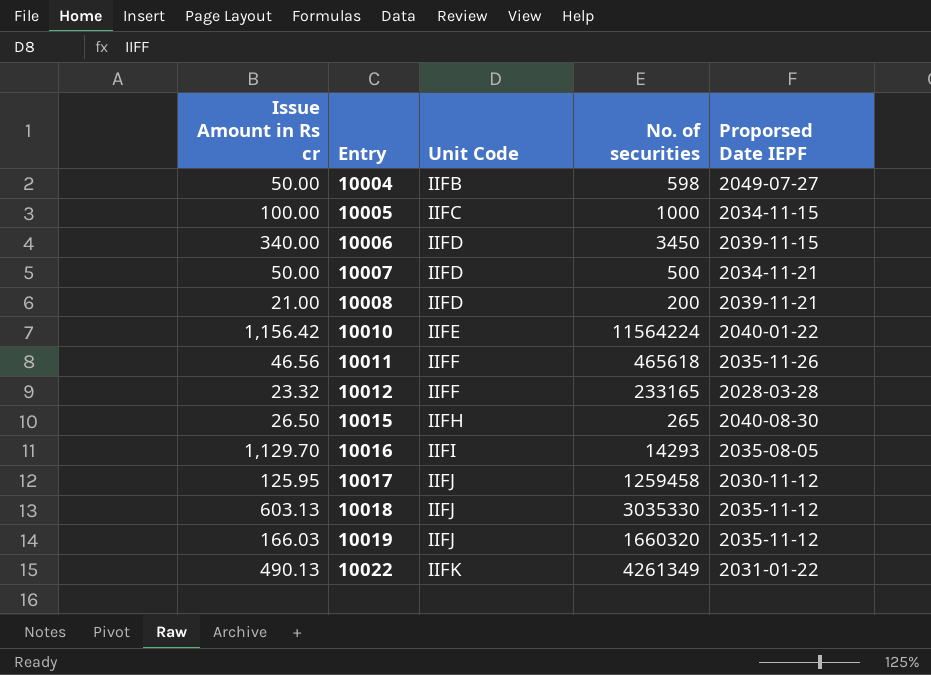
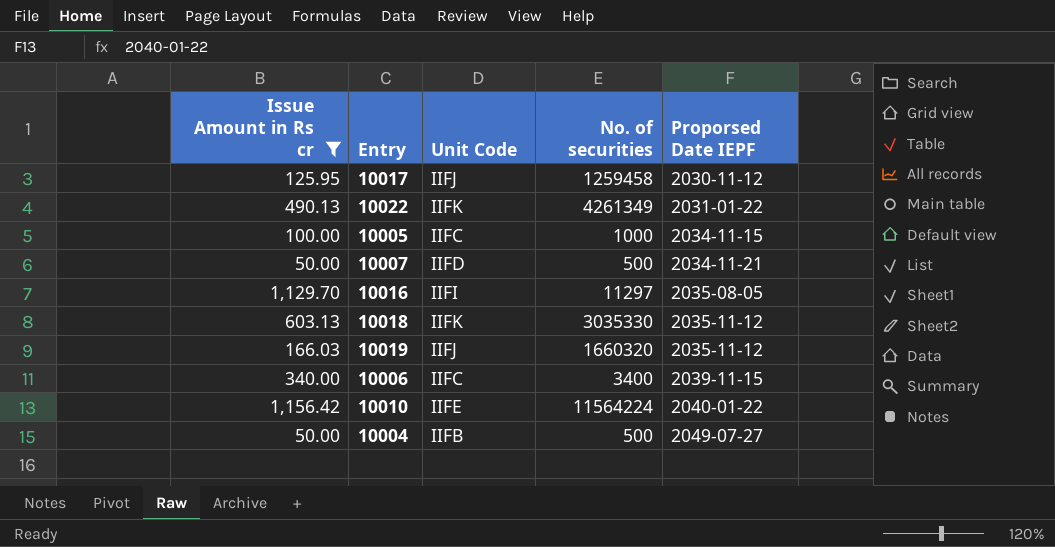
filter: none -> Issue Amount in Rs cr >= 50.00
row order: Entry ascending -> Proporsed Date IEPF ascending
10016 | No. of securities: 14293 -> 11297
10018 | Unit Code: IIFJ -> IIFK
10006 | Unit Code: IIFD -> IIFC
10006 | No. of securities: 3450 -> 3400
10004 | No. of securities: 598 -> 500

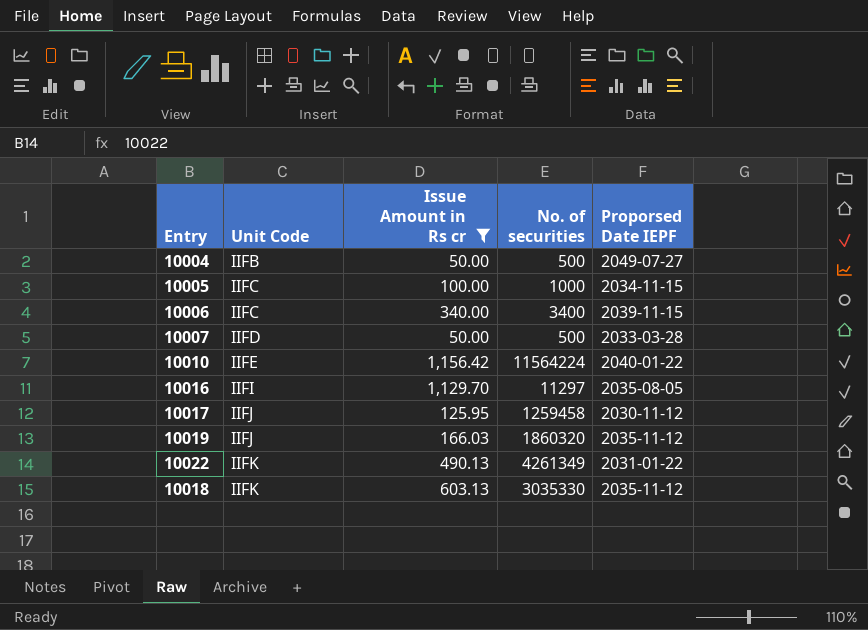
row order: Proporsed Date IEPF ascending -> Unit Code ascending
column Issue Amount in Rs cr | position: 1 -> 3
10007 | Proporsed Date IEPF: 2034-11-21 -> 2033-03-28
10019 | No. of securities: 1660320 -> 1860320

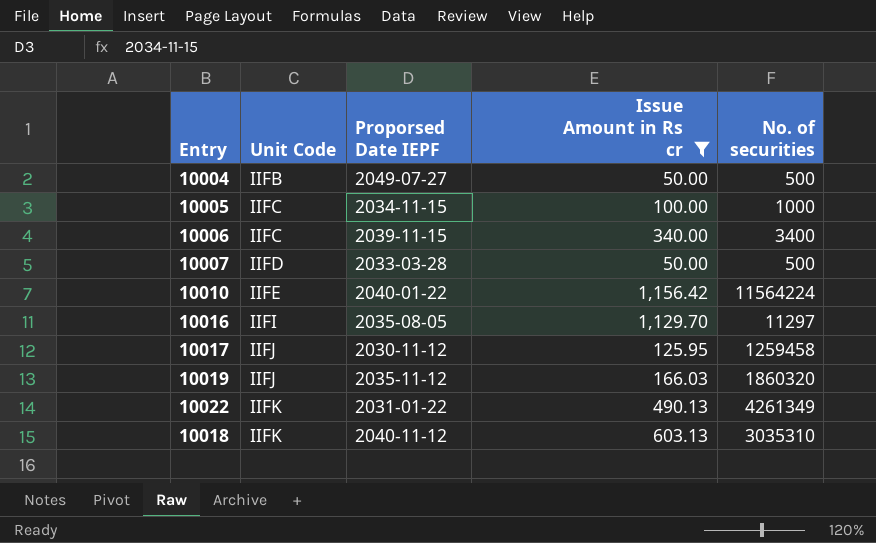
column Proporsed Date IEPF | position: 5 -> 3
10018 | Proporsed Date IEPF: 2035-11-12 -> 2040-11-12
10018 | No. of securities: 3035330 -> 3035310

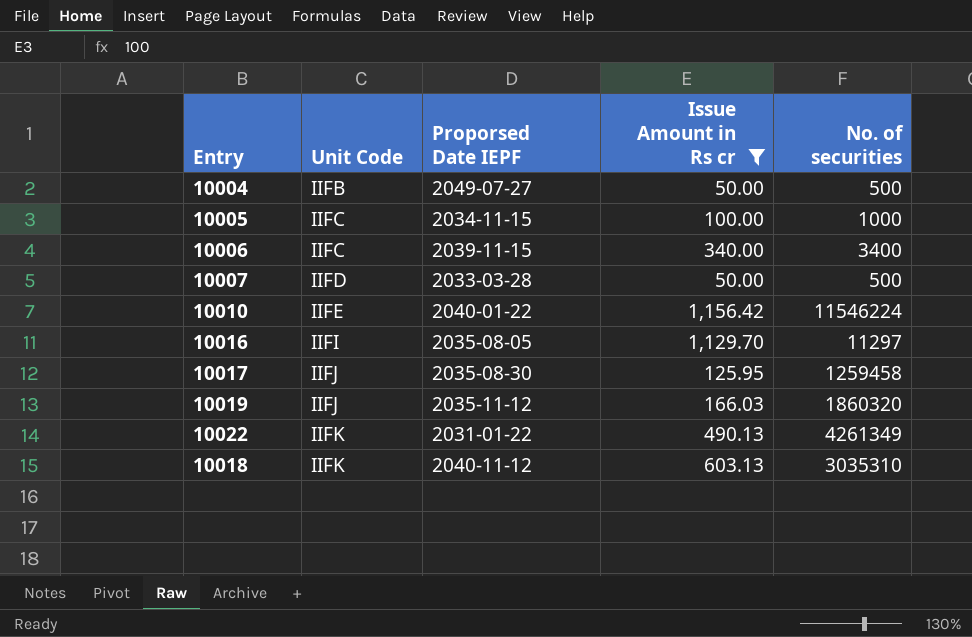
10010 | No. of securities: 11564224 -> 11546224
10017 | Proporsed Date IEPF: 2030-11-12 -> 2035-08-30

